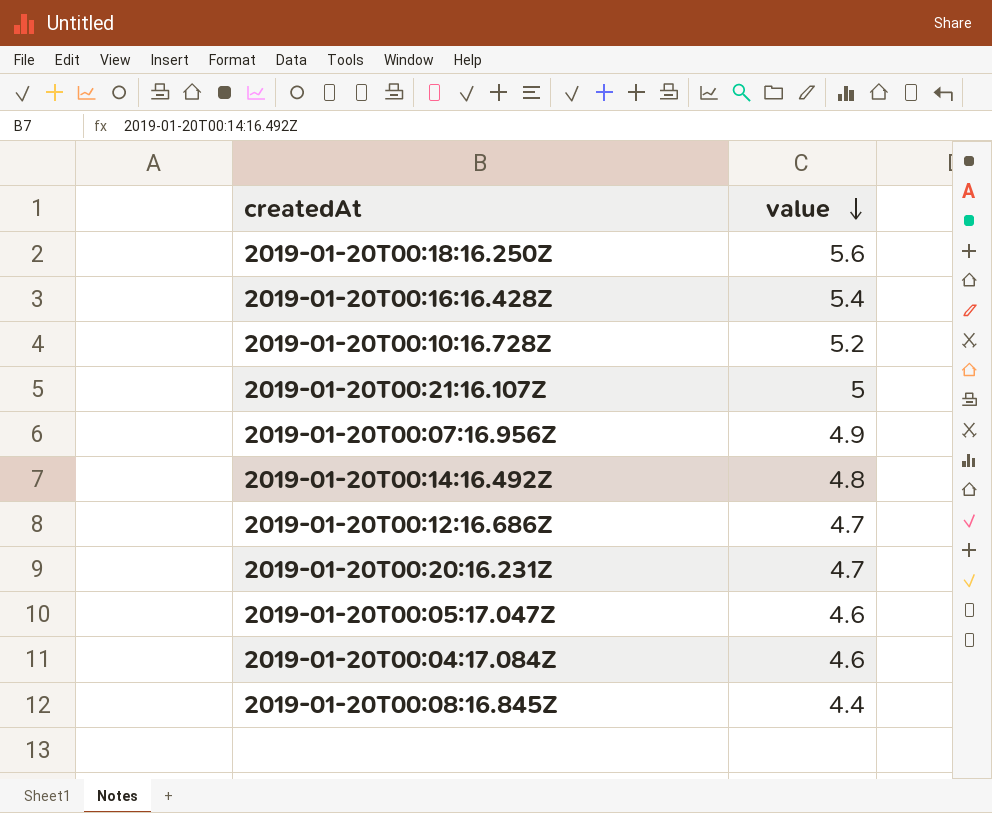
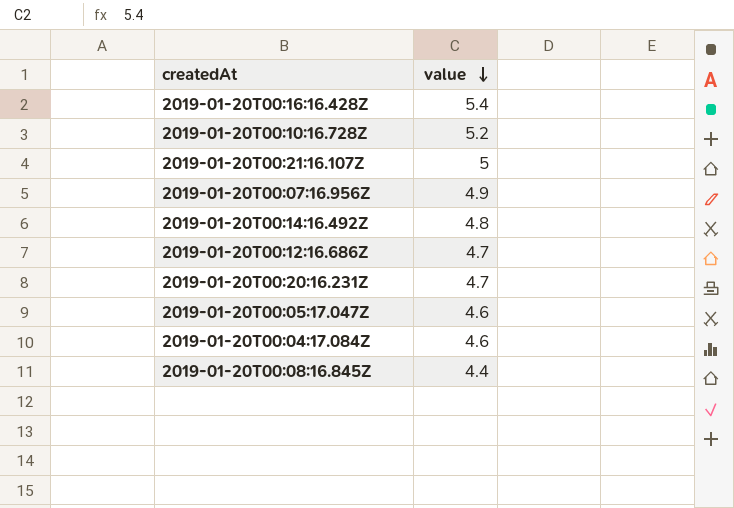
row 2019-01-20T00:18:16.250Z: 5.6 -> none

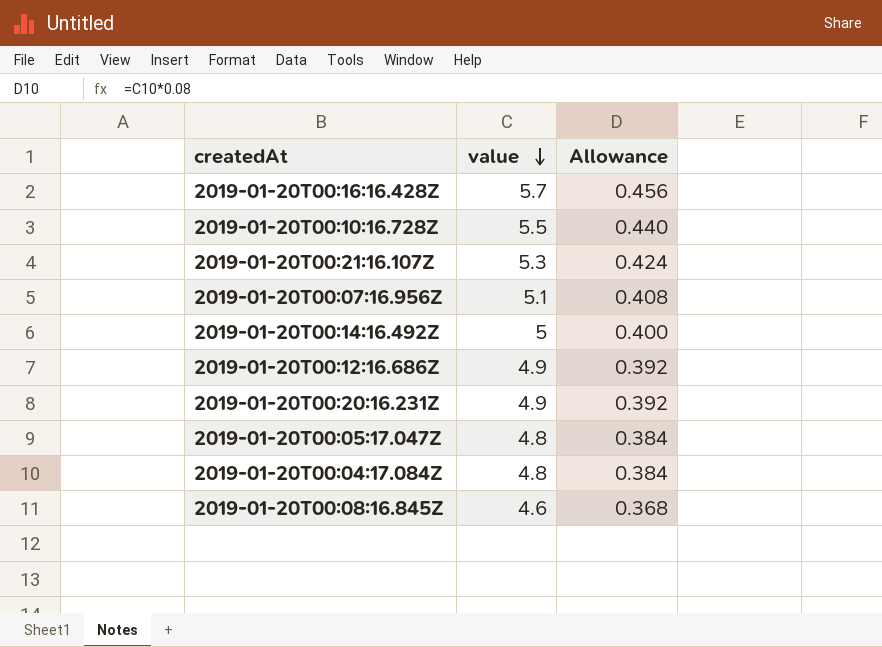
column Allowance | formula: none -> [value] * 0.08
2019-01-20T00:16:16.428Z | value: 5.4 -> 5.7
2019-01-20T00:10:16.728Z | value: 5.2 -> 5.5
2019-01-20T00:21:16.107Z | value: 5 -> 5.3
2019-01-20T00:07:16.956Z | value: 4.9 -> 5.1
2019-01-20T00:14:16.492Z | value: 4.8 -> 5
2019-01-20T00:12:16.686Z | value: 4.7 -> 4.9
2019-01-20T00:20:16.231Z | value: 4.7 -> 4.9
2019-01-20T00:05:17.047Z | value: 4.6 -> 4.8
2019-01-20T00:04:17.084Z | value: 4.6 -> 4.8
2019-01-20T00:08:16.845Z | value: 4.4 -> 4.6

